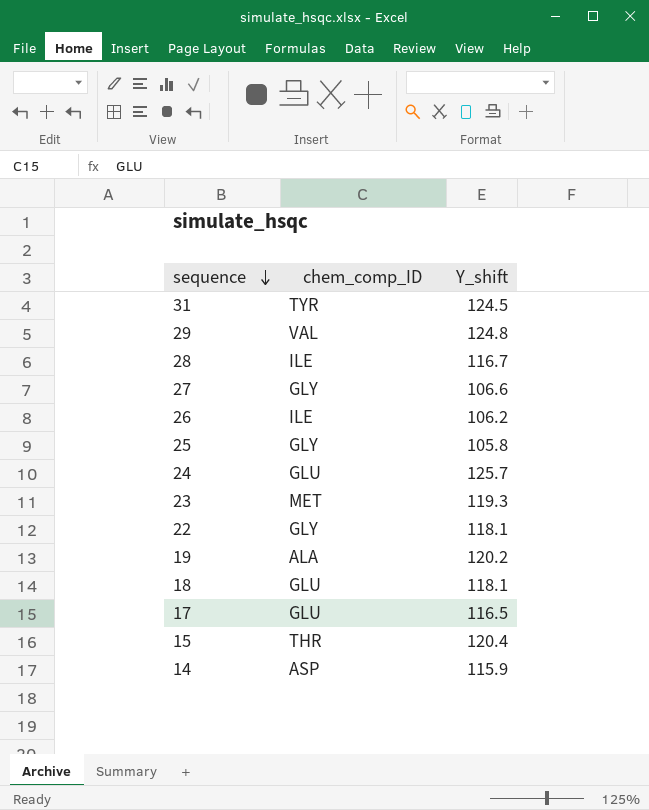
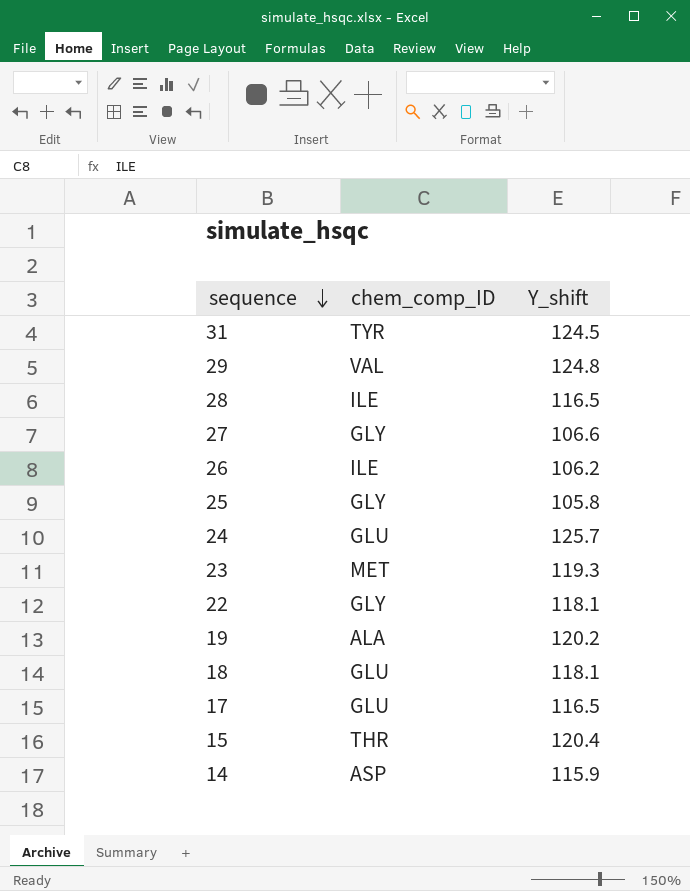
28 | Y_shift: 116.7 -> 116.5

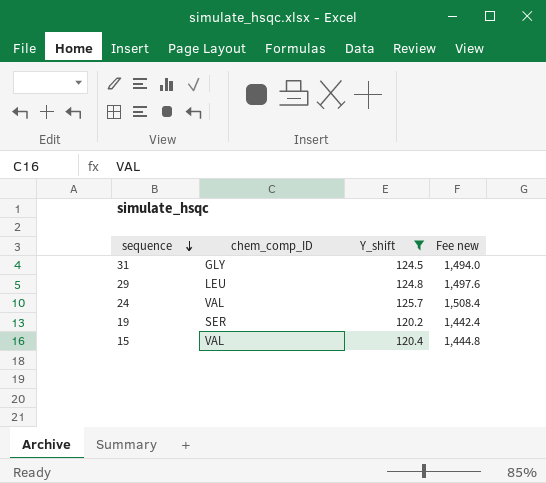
filter: none -> Y_shift >= 120.2
column Fee new | formula: none -> [Y_shift] * 12
31 | chem_comp_ID: TYR -> GLY
29 | chem_comp_ID: VAL -> LEU
24 | chem_comp_ID: GLU -> VAL
19 | chem_comp_ID: ALA -> SER
15 | chem_comp_ID: THR -> VAL

